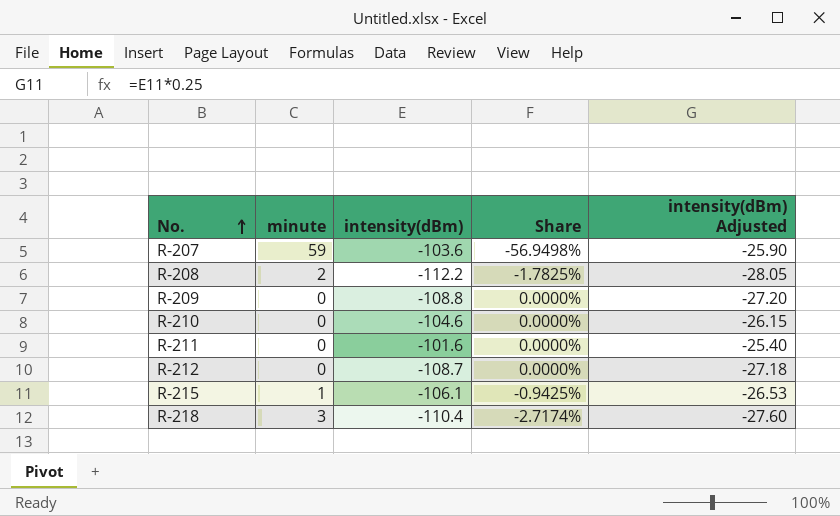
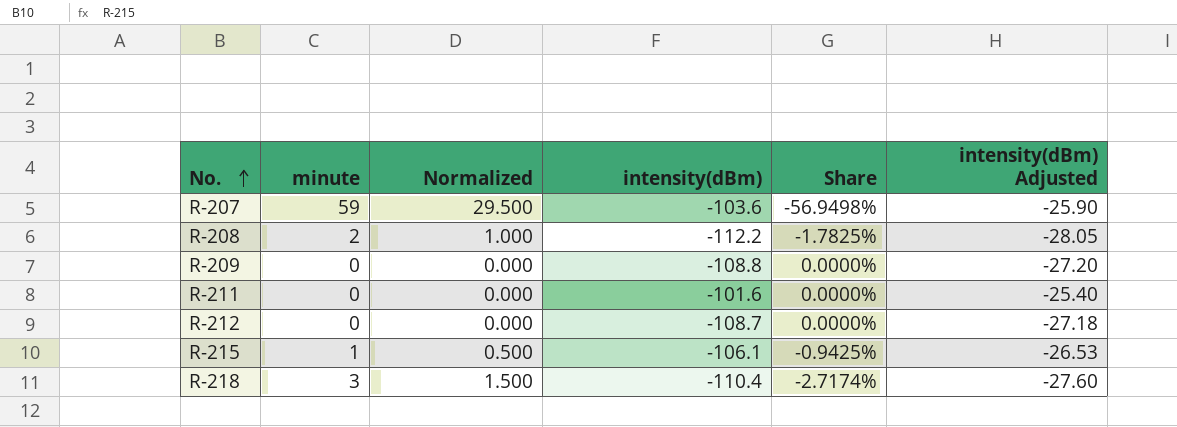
column Normalized | formula: none -> [minute] * 0.5
row R-210: 0 | -104.6 | 0.0000% | -26.15 -> none

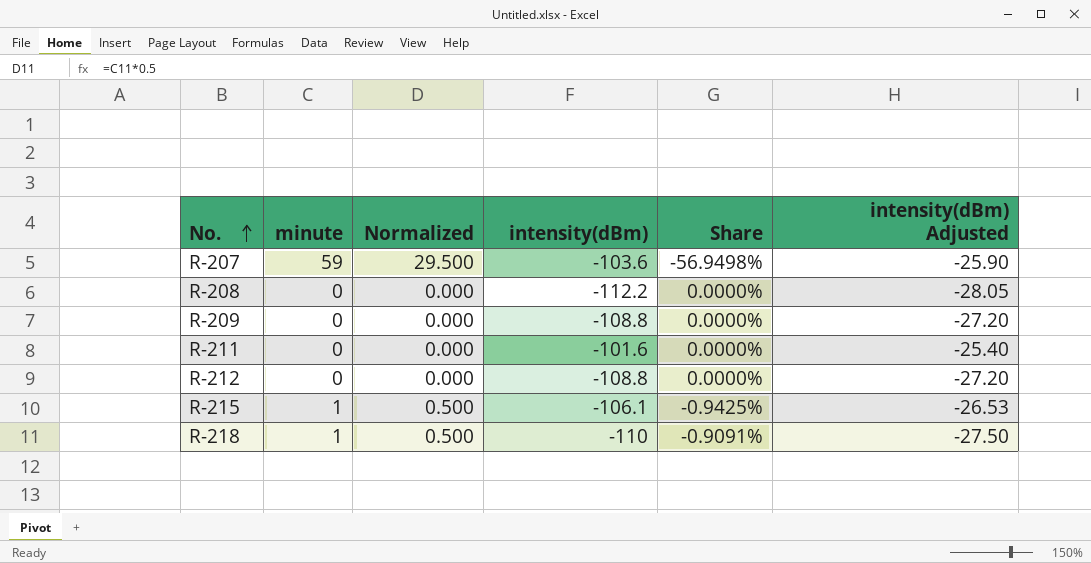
R-208 | minute: 2 -> 0
R-208 | Normalized: 1.000 -> 0.000
R-208 | Share: -1.7825% -> 0.0000%
R-212 | intensity(dBm): -108.7 -> -108.8
R-212 | intensity(dBm) Adjusted: -27.18 -> -27.20
R-218 | minute: 3 -> 1
R-218 | Normalized: 1.500 -> 0.500
R-218 | intensity(dBm): -110.4 -> -110
R-218 | Share: -2.7174% -> -0.9091%
R-218 | intensity(dBm) Adjusted: -27.60 -> -27.50

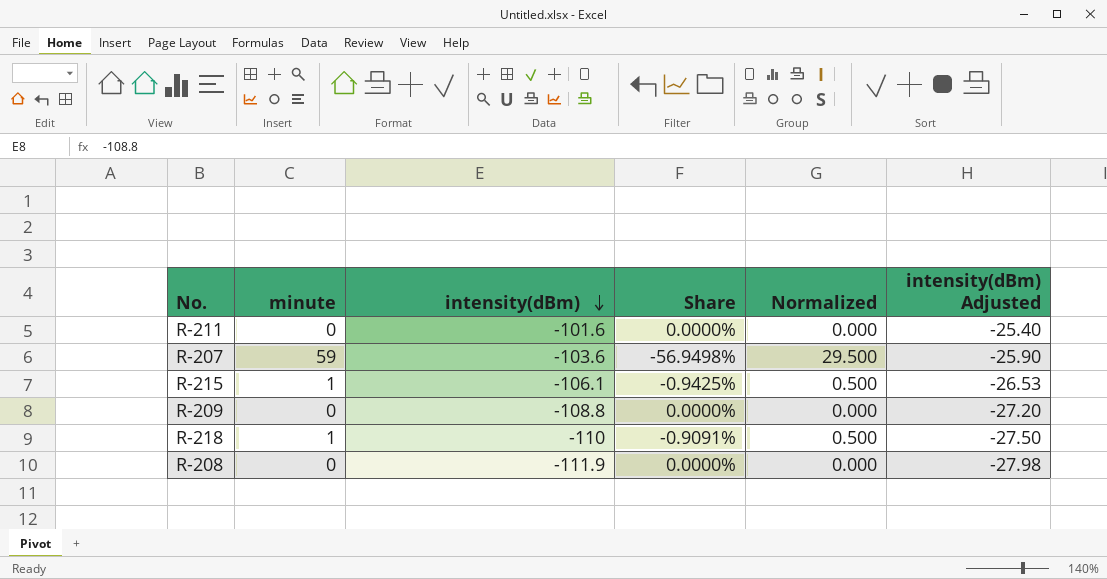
row order: No. ascending -> intensity(dBm) descending
column Normalized | position: 3 -> 5
row R-212: 0 | 0.000 | -108.8 | 0.0000% | -27.20 -> none
R-208 | intensity(dBm): -112.2 -> -111.9
R-208 | intensity(dBm) Adjusted: -28.05 -> -27.98

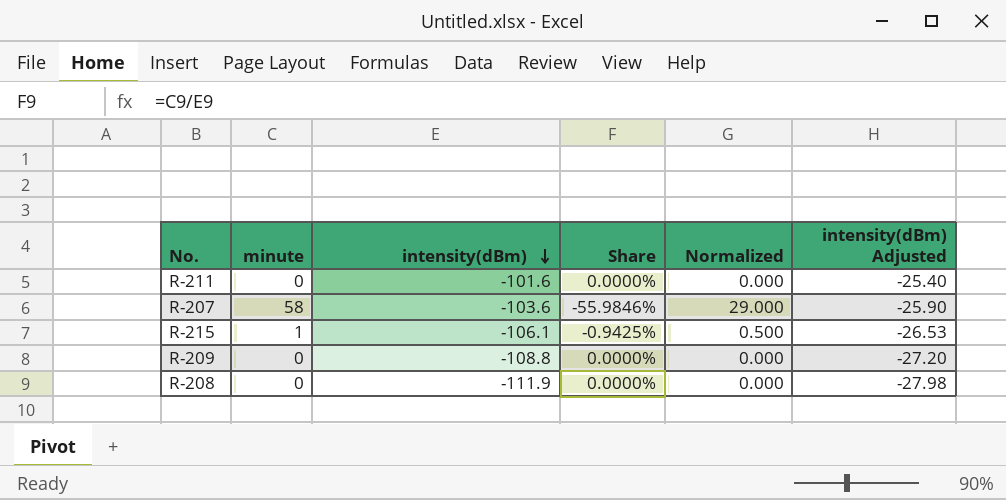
row R-218: 1 | -110 | -0.9091% | 0.500 | -27.50 -> none
R-207 | minute: 59 -> 58
R-207 | Share: -56.9498% -> -55.9846%
R-207 | Normalized: 29.500 -> 29.000

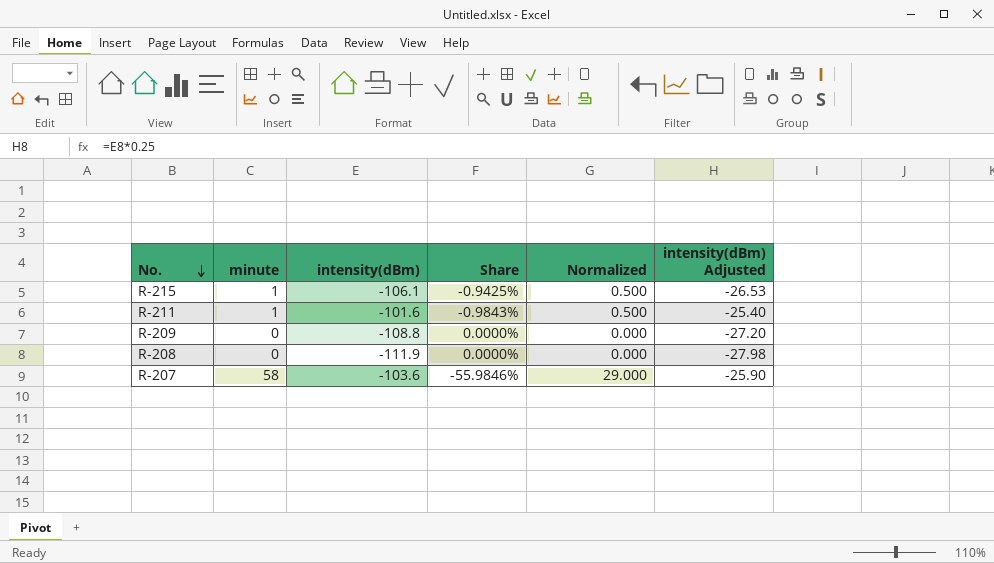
row order: intensity(dBm) descending -> No. descending
R-211 | minute: 0 -> 1
R-211 | Share: 0.0000% -> -0.9843%
R-211 | Normalized: 0.000 -> 0.500

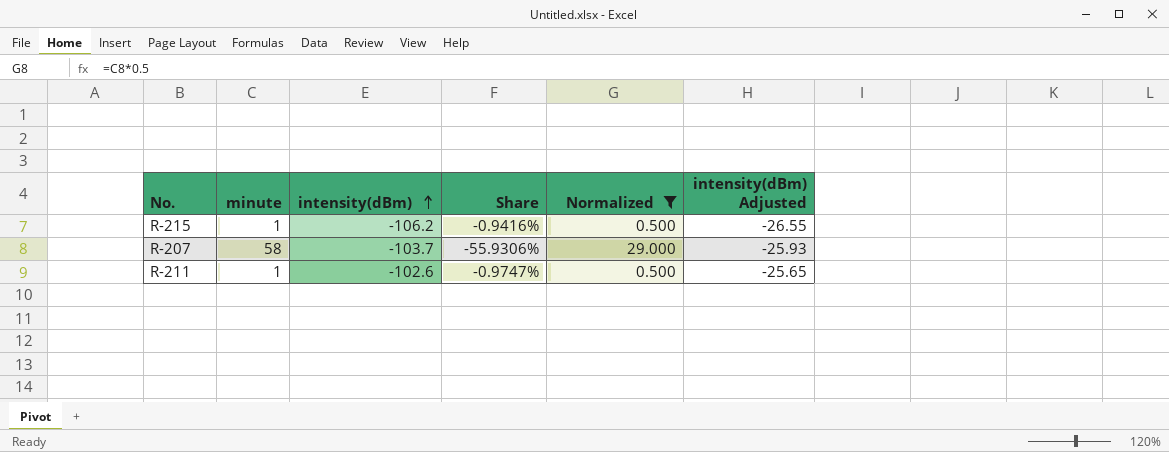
filter: none -> Normalized != 0.000
row order: No. descending -> intensity(dBm) ascending
R-215 | intensity(dBm): -106.1 -> -106.2
R-215 | Share: -0.9425% -> -0.9416%
R-215 | intensity(dBm) Adjusted: -26.53 -> -26.55
R-207 | intensity(dBm): -103.6 -> -103.7
R-207 | Share: -55.9846% -> -55.9306%
R-207 | intensity(dBm) Adjusted: -25.90 -> -25.93
R-211 | intensity(dBm): -101.6 -> -102.6
R-211 | Share: -0.9843% -> -0.9747%
R-211 | intensity(dBm) Adjusted: -25.40 -> -25.65

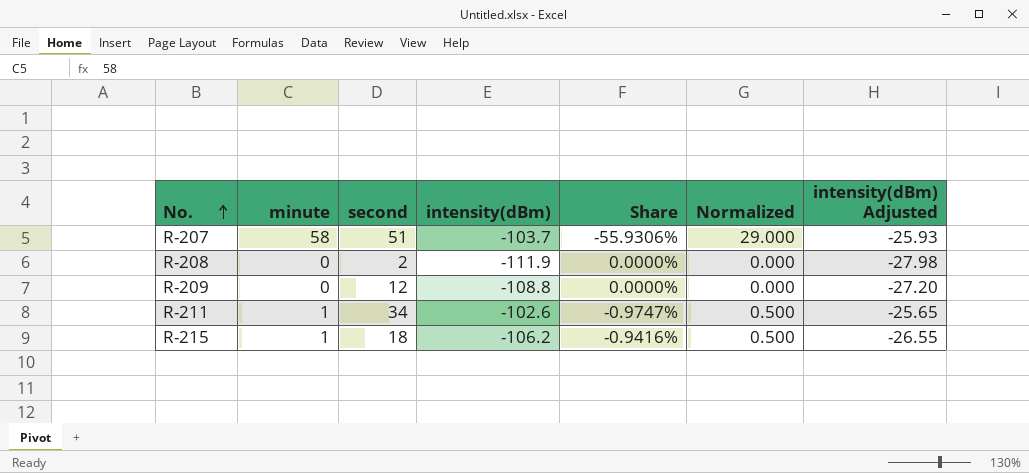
filter: Normalized != 0.000 -> none
row order: intensity(dBm) ascending -> No. ascending
column second | position: none -> 3

